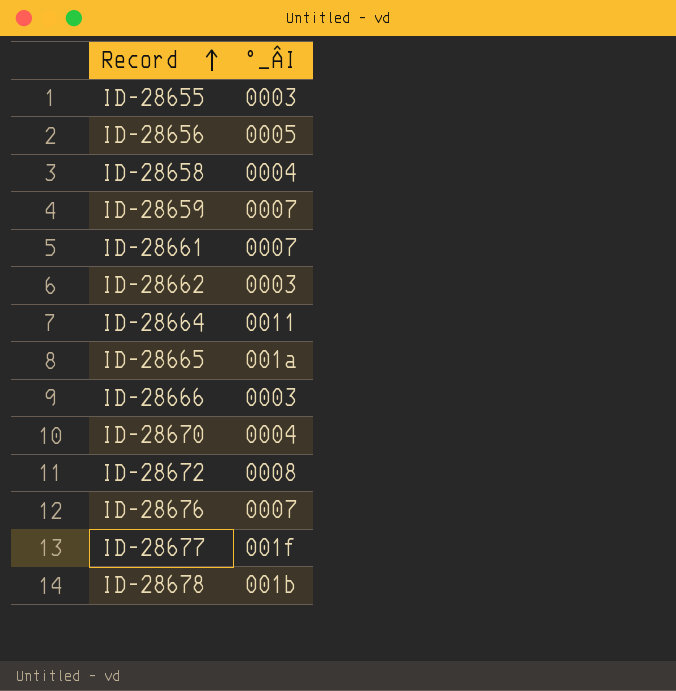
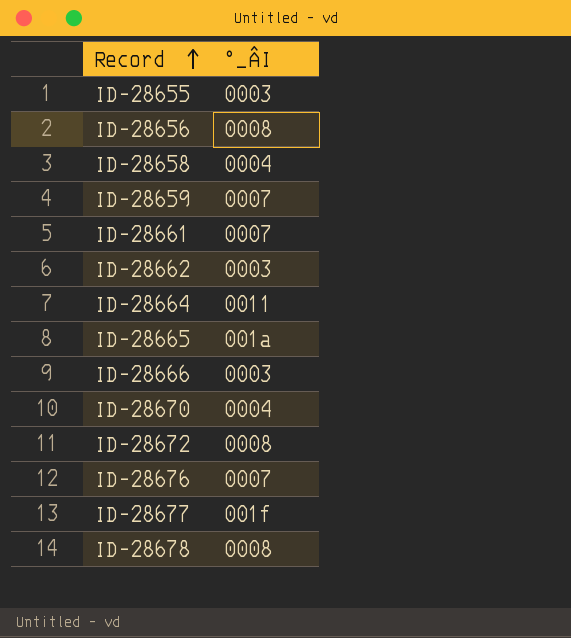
ID-28656 | °_ÂI: 0005 -> 0008
ID-28678 | °_ÂI: 001b -> 0008

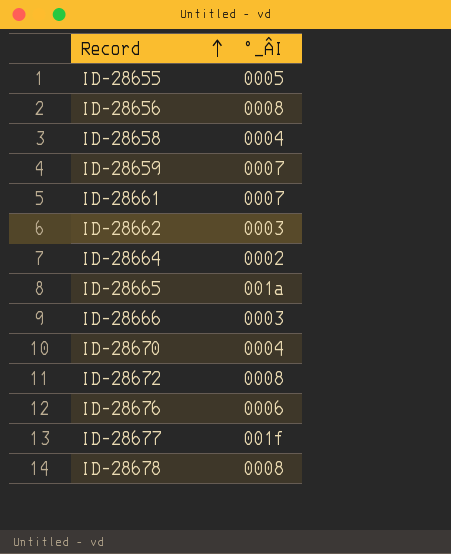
ID-28655 | °_ÂI: 0003 -> 0005
ID-28664 | °_ÂI: 0011 -> 0002
ID-28676 | °_ÂI: 0007 -> 0006

